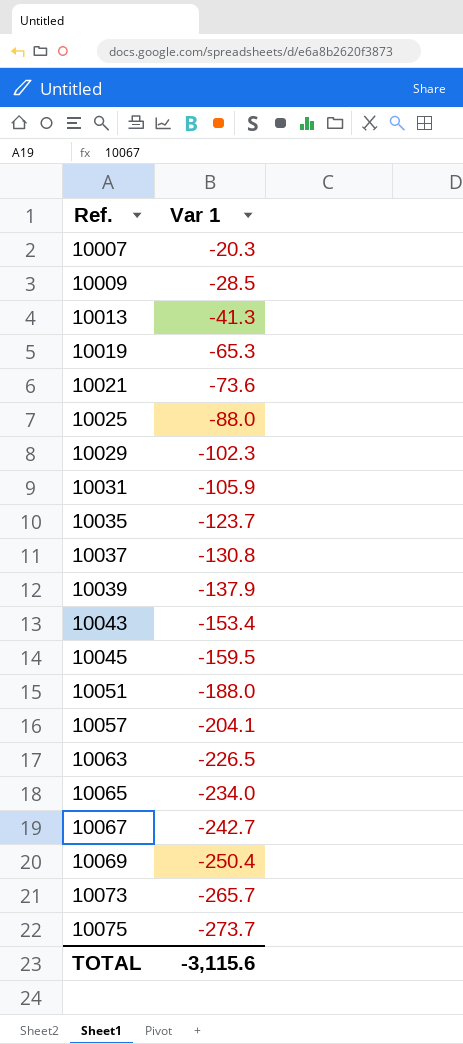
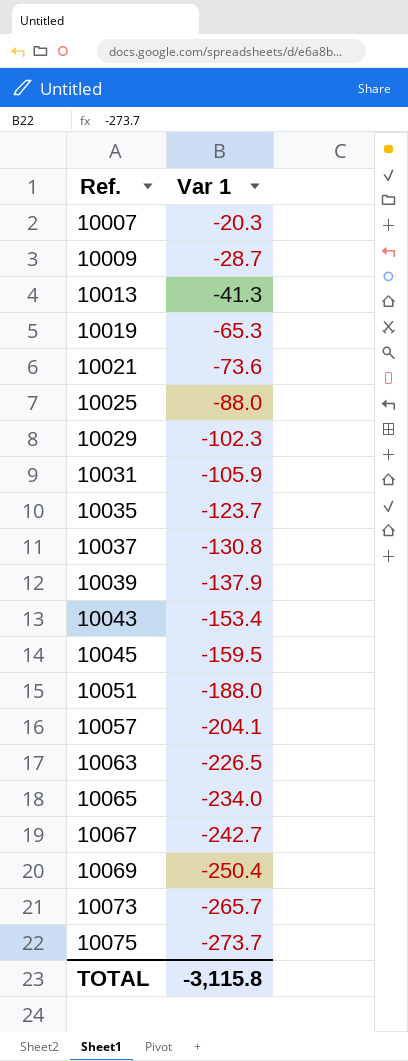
10009 | Var 1: -28.5 -> -28.7
TOTAL | Var 1: -3,115.6 -> -3,115.8

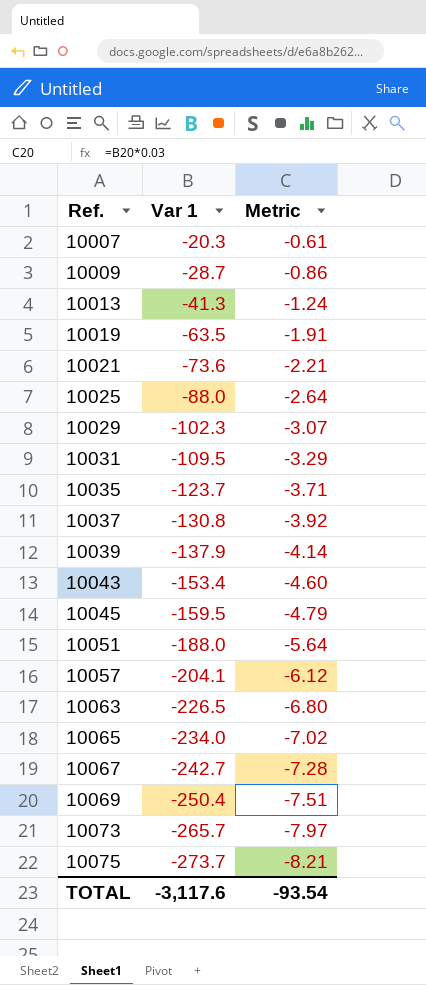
column Metric | formula: none -> [Var 1] * 0.03
10019 | Var 1: -65.3 -> -63.5
10031 | Var 1: -105.9 -> -109.5
TOTAL | Var 1: -3,115.8 -> -3,117.6

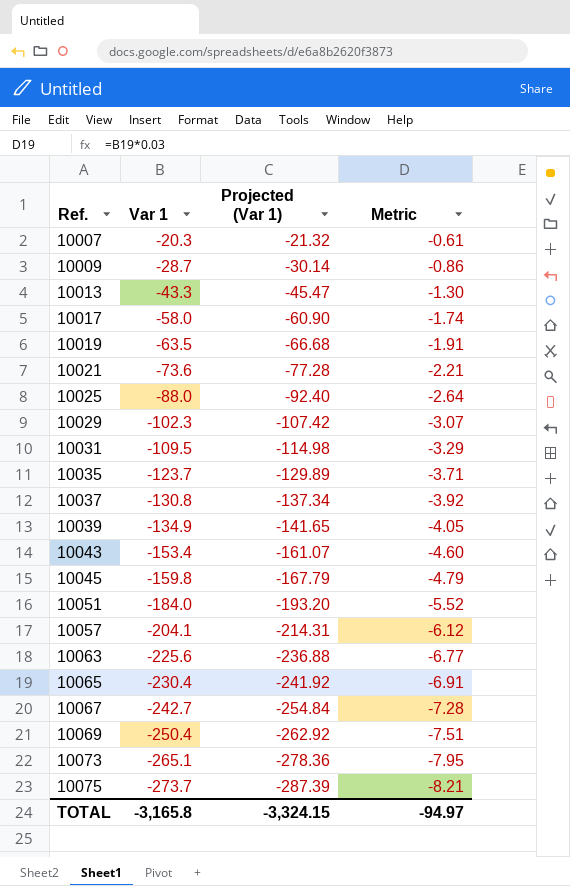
column Projected (Var 1) | formula: none -> [Var 1] * 1.05
10013 | Var 1: -41.3 -> -43.3
10013 | Metric: -1.24 -> -1.30
row 10017: none -> -58.0 | -60.90 | -1.74
10039 | Var 1: -137.9 -> -134.9
10039 | Metric: -4.14 -> -4.05
10045 | Var 1: -159.5 -> -159.8
10051 | Var 1: -188.0 -> -184.0
10051 | Metric: -5.64 -> -5.52
10063 | Var 1: -226.5 -> -225.6
10063 | Metric: -6.80 -> -6.77
10065 | Var 1: -234.0 -> -230.4
10065 | Metric: -7.02 -> -6.91
10073 | Var 1: -265.7 -> -265.1
10073 | Metric: -7.97 -> -7.95
TOTAL | Var 1: -3,117.6 -> -3,165.8
TOTAL | Metric: -93.54 -> -94.97

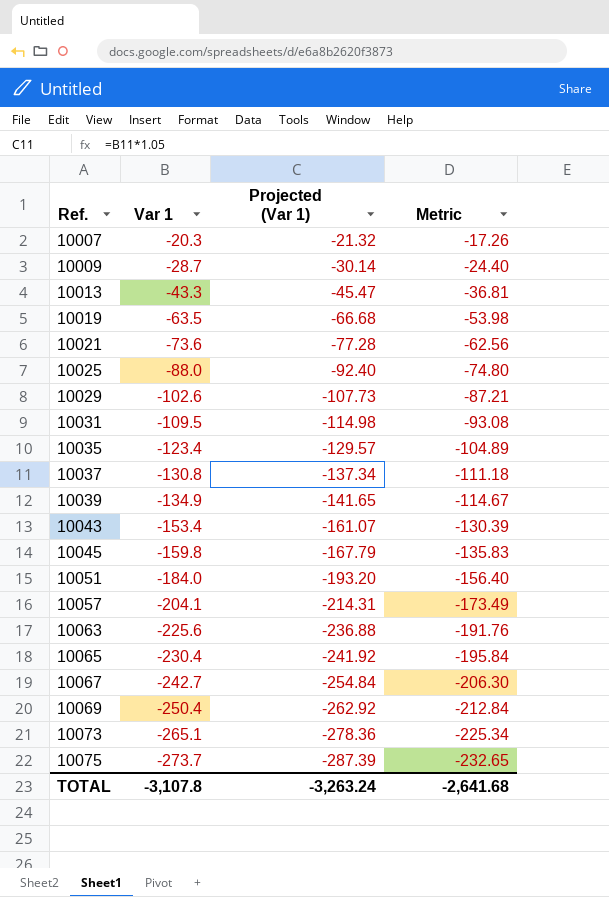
column Metric | formula: [Var 1] * 0.03 -> [Var 1] * 0.85
row 10017: -58.0 | -60.90 | -1.74 -> none
10029 | Var 1: -102.3 -> -102.6
10029 | Projected (Var 1): -107.42 -> -107.73
10035 | Var 1: -123.7 -> -123.4
10035 | Projected (Var 1): -129.89 -> -129.57
TOTAL | Var 1: -3,165.8 -> -3,107.8
TOTAL | Projected (Var 1): -3,324.15 -> -3,263.24
TOTAL | Metric: -94.97 -> -2,641.68

